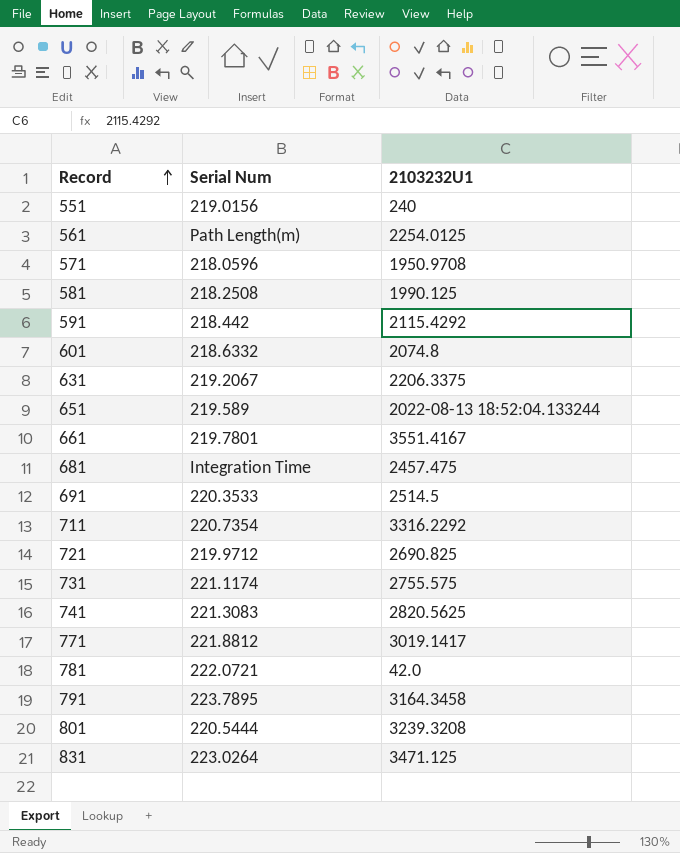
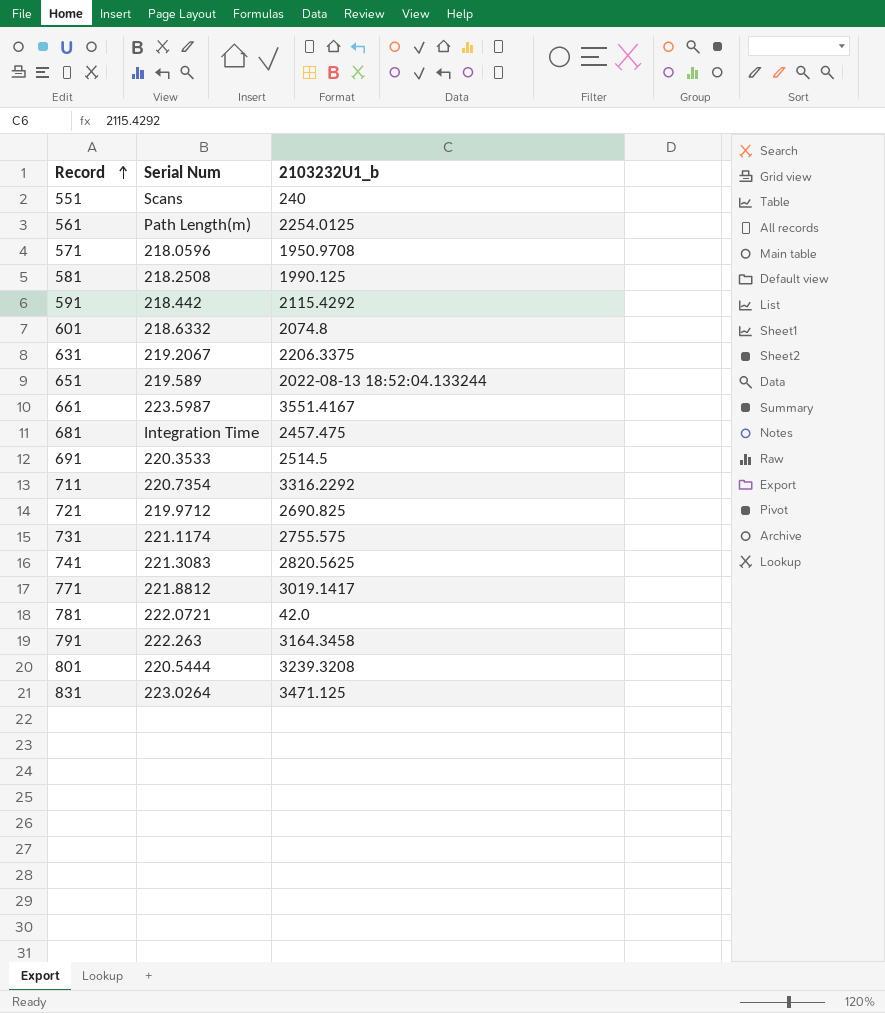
column name: 2103232U1 -> 2103232U1_b
551 | Serial Num: 219.0156 -> Scans
661 | Serial Num: 219.7801 -> 223.5987
791 | Serial Num: 223.7895 -> 222.263

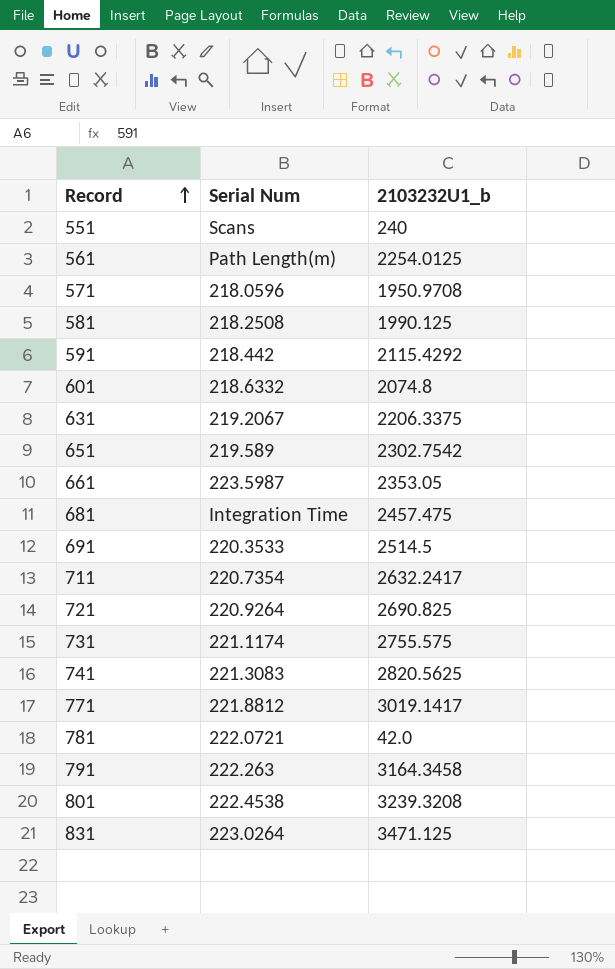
651 | 2103232U1_b: 2022-08-13 18:52:04.133244 -> 2302.7542
661 | 2103232U1_b: 3551.4167 -> 2353.05
711 | 2103232U1_b: 3316.2292 -> 2632.2417
721 | Serial Num: 219.9712 -> 220.9264
801 | Serial Num: 220.5444 -> 222.4538

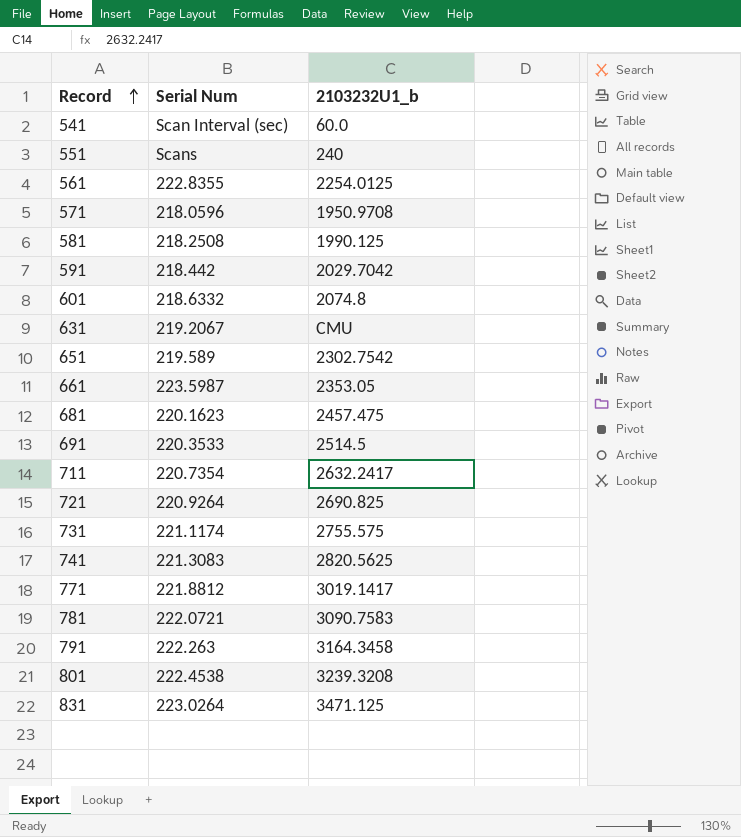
row 541: none -> Scan Interval (sec) | 60.0
561 | Serial Num: Path Length(m) -> 222.8355
591 | 2103232U1_b: 2115.4292 -> 2029.7042
631 | 2103232U1_b: 2206.3375 -> CMU
681 | Serial Num: Integration Time -> 220.1623
781 | 2103232U1_b: 42.0 -> 3090.7583

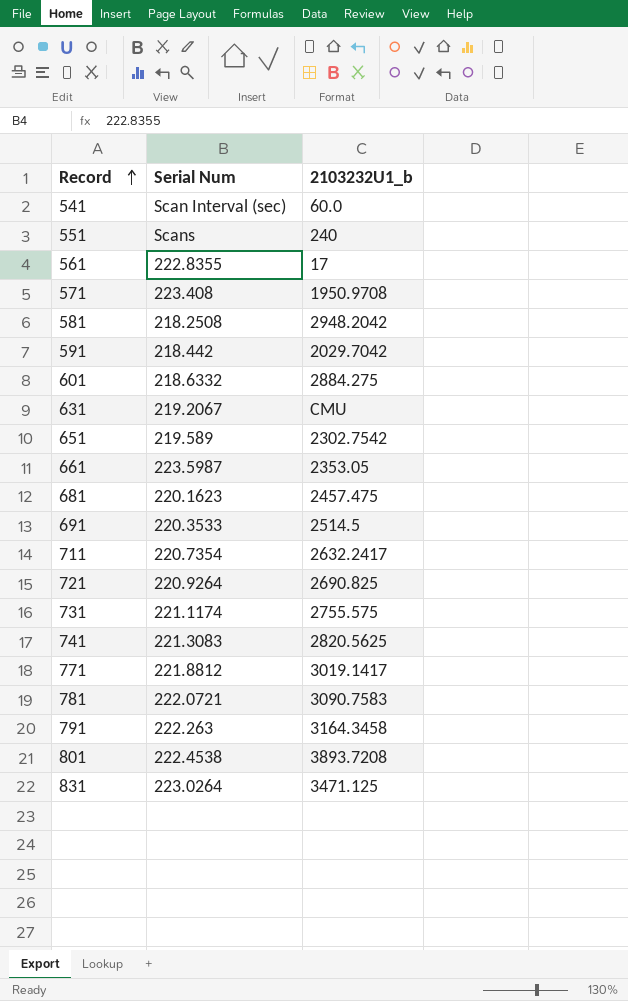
561 | 2103232U1_b: 2254.0125 -> 17
571 | Serial Num: 218.0596 -> 223.408
581 | 2103232U1_b: 1990.125 -> 2948.2042
601 | 2103232U1_b: 2074.8 -> 2884.275
801 | 2103232U1_b: 3239.3208 -> 3893.7208

